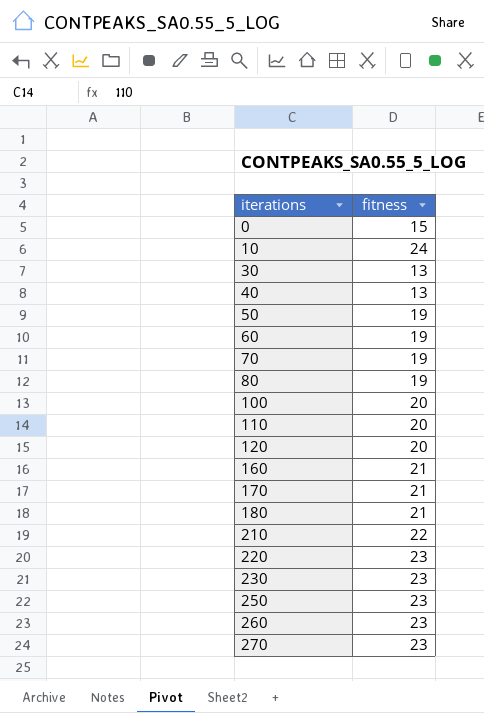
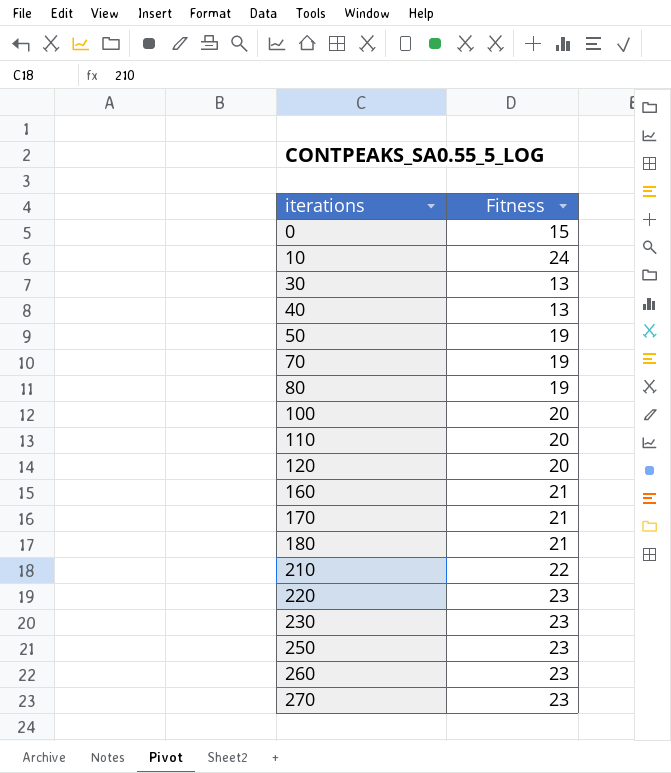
column name: fitness -> Fitness
row 60: 19 -> none

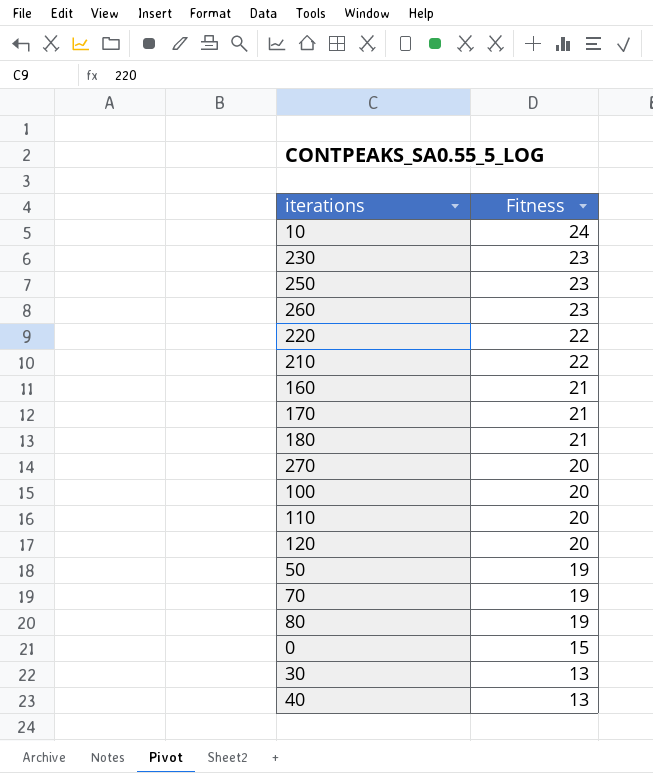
row order: iterations ascending -> Fitness descending
220 | Fitness: 23 -> 22
270 | Fitness: 23 -> 20

